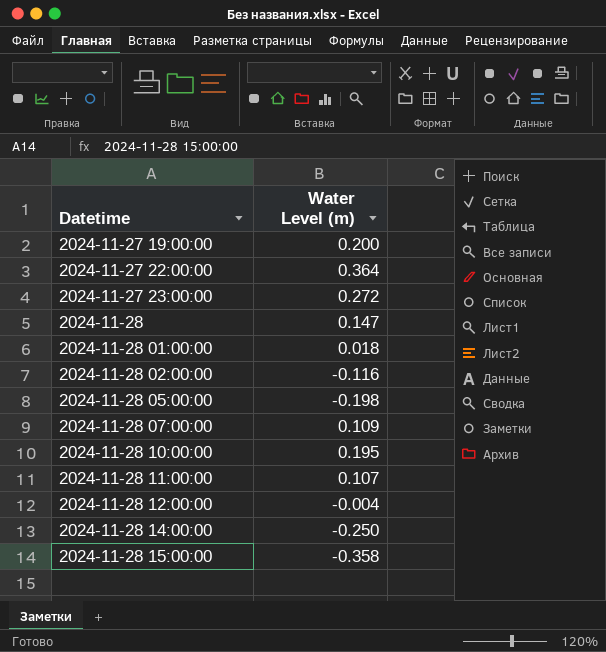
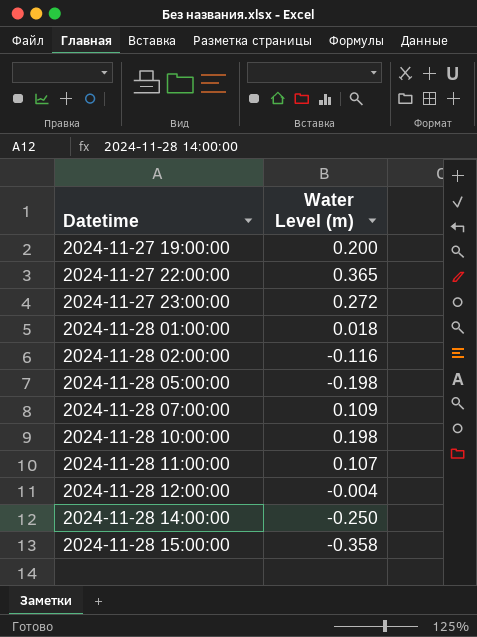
row 2024-11-28: 0.147 -> none
2024-11-27 22:00:00 | Water Level (m): 0.364 -> 0.365
2024-11-28 10:00:00 | Water Level (m): 0.195 -> 0.198

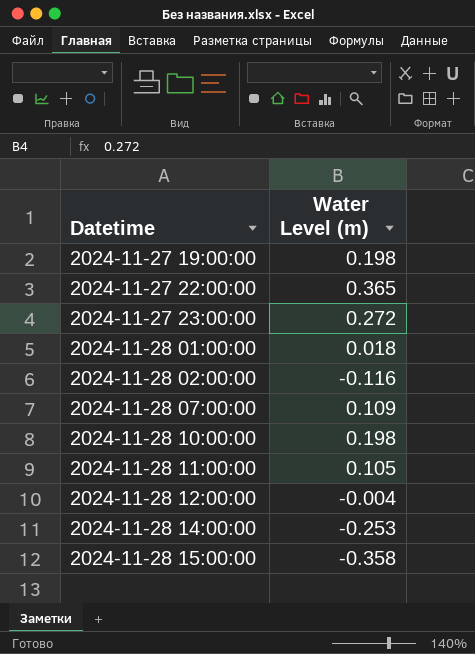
row 2024-11-28 05:00:00: -0.198 -> none
2024-11-27 19:00:00 | Water Level (m): 0.200 -> 0.198
2024-11-28 11:00:00 | Water Level (m): 0.107 -> 0.105
2024-11-28 14:00:00 | Water Level (m): -0.250 -> -0.253

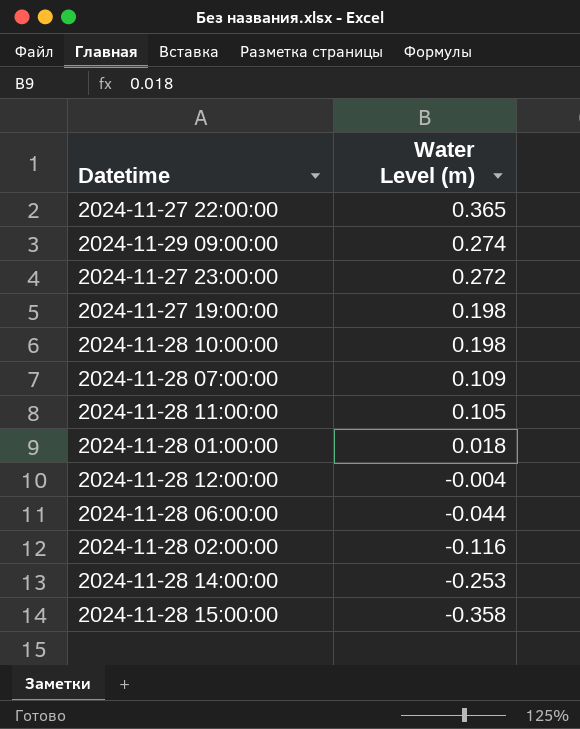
row order: Datetime ascending -> Water Level (m) descending
row 2024-11-29 09:00:00: none -> 0.274
row 2024-11-28 06:00:00: none -> -0.044

